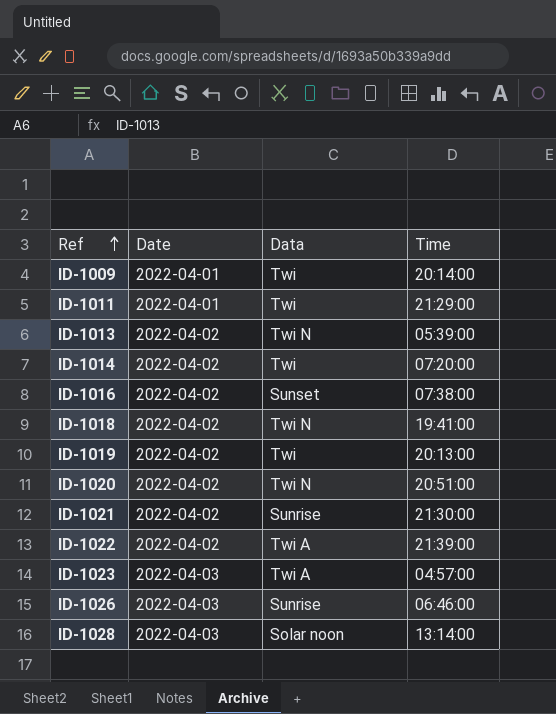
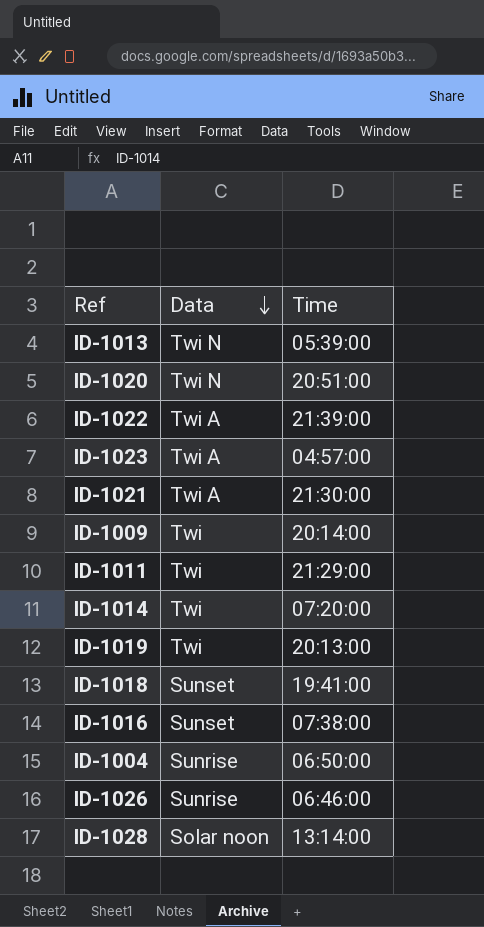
row order: Ref ascending -> Data descending
column Date | position: 2 -> none
ID-1021 | Data: Sunrise -> Twi A
ID-1018 | Data: Twi N -> Sunset
row ID-1004: none -> Sunrise | 06:50:00

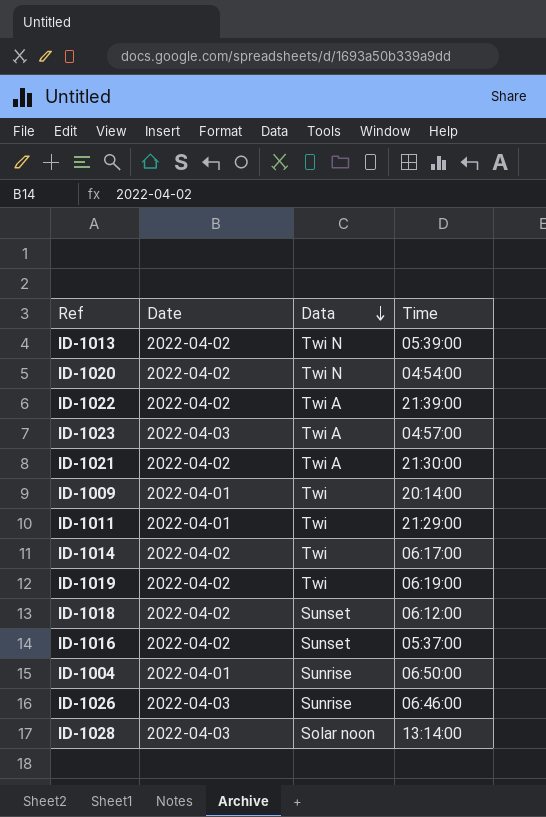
column Date | position: none -> 2
ID-1020 | Time: 20:51:00 -> 04:54:00
ID-1014 | Time: 07:20:00 -> 06:17:00
ID-1019 | Time: 20:13:00 -> 06:19:00
ID-1018 | Time: 19:41:00 -> 06:12:00
ID-1016 | Time: 07:38:00 -> 05:37:00

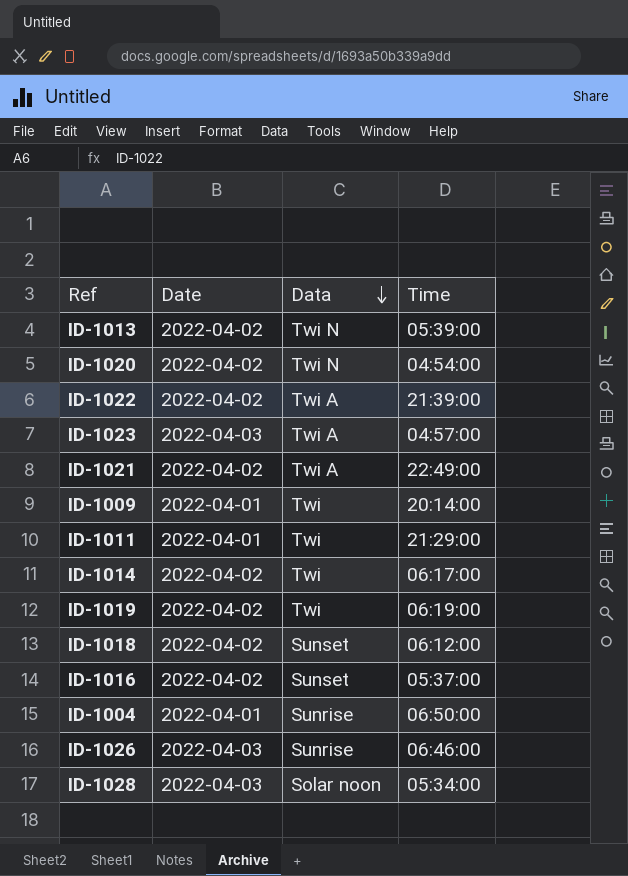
ID-1021 | Time: 21:30:00 -> 22:49:00
ID-1028 | Time: 13:14:00 -> 05:34:00

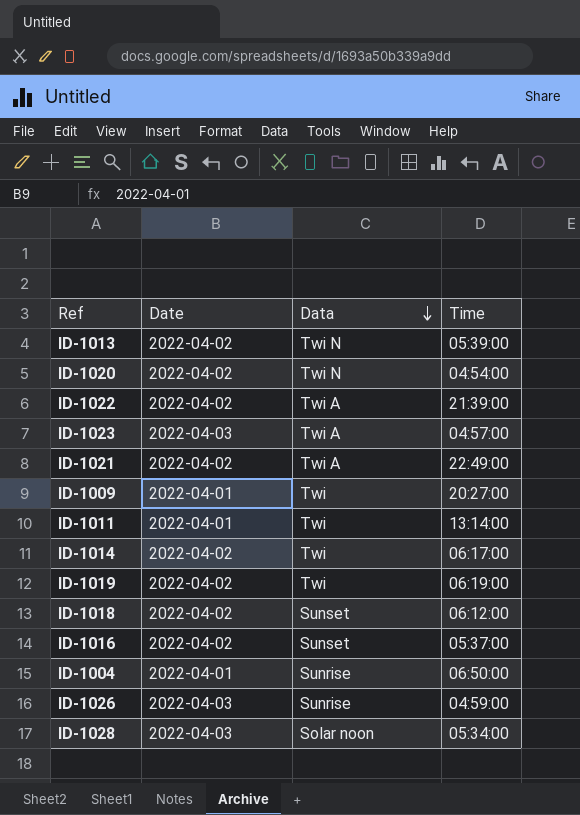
ID-1009 | Time: 20:14:00 -> 20:27:00
ID-1011 | Time: 21:29:00 -> 13:14:00
ID-1026 | Time: 06:46:00 -> 04:59:00

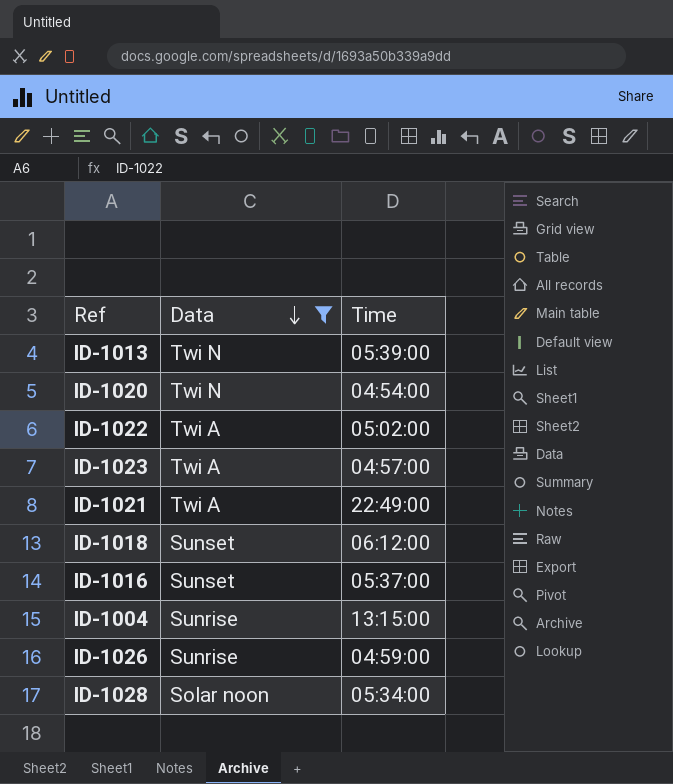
filter: none -> Data != Twi
column Date | position: 2 -> none
ID-1022 | Time: 21:39:00 -> 05:02:00
ID-1004 | Time: 06:50:00 -> 13:15:00

